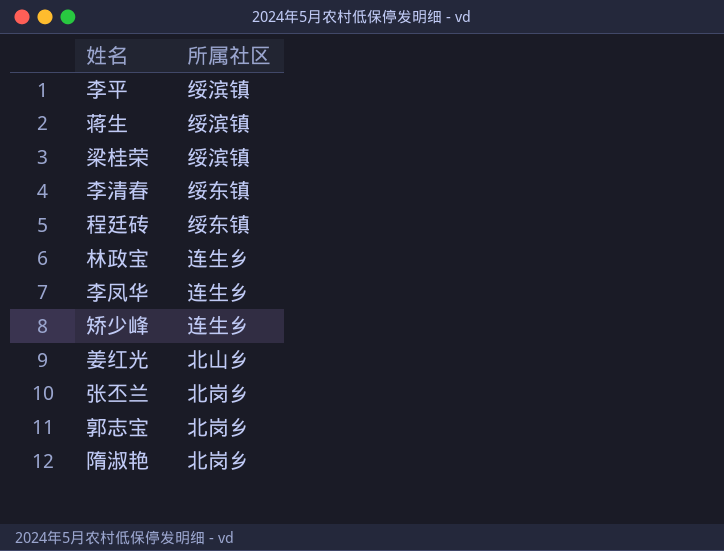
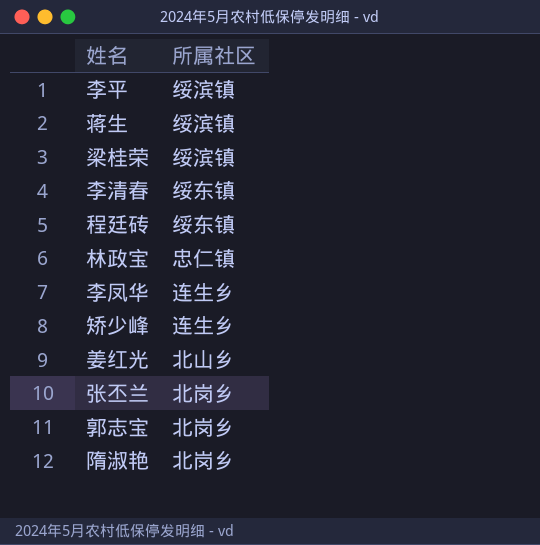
林政宝 | 所属社区: 连生乡 -> 忠仁镇

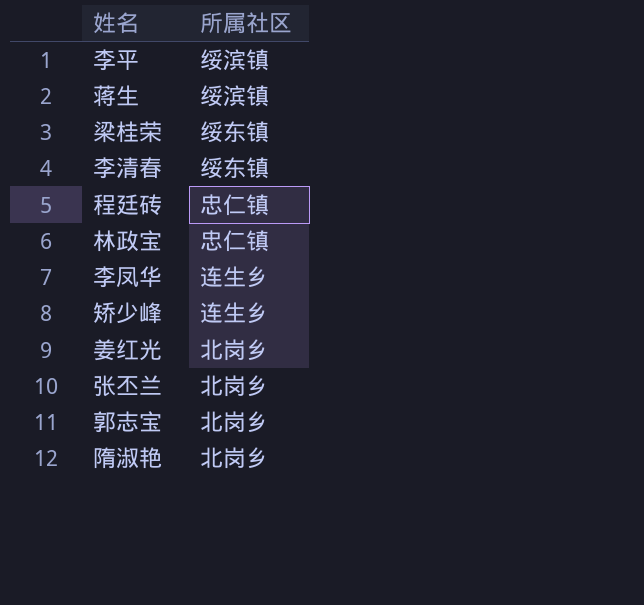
梁桂荣 | 所属社区: 绥滨镇 -> 绥东镇
程廷砖 | 所属社区: 绥东镇 -> 忠仁镇
姜红光 | 所属社区: 北山乡 -> 北岗乡

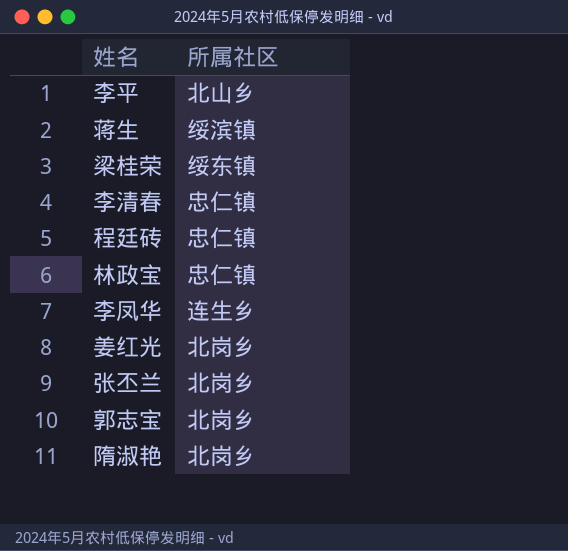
row 矫少峰: 连生乡 -> none
李平 | 所属社区: 绥滨镇 -> 北山乡
李清春 | 所属社区: 绥东镇 -> 忠仁镇

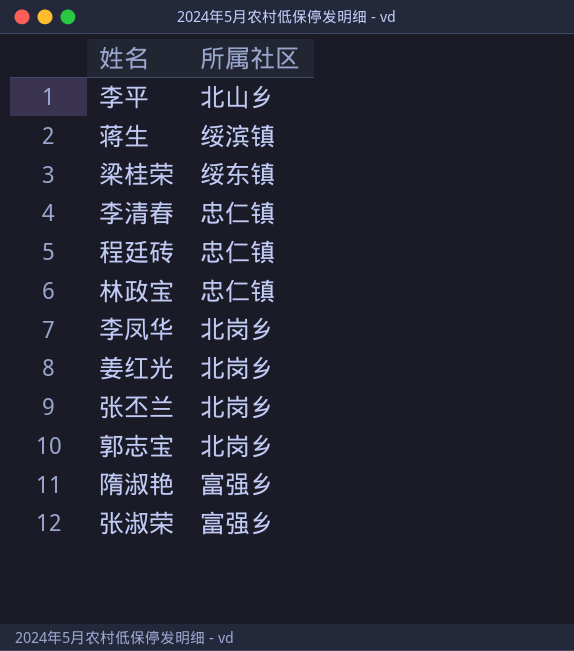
李凤华 | 所属社区: 连生乡 -> 北岗乡
隋淑艳 | 所属社区: 北岗乡 -> 富强乡
row 张淑荣: none -> 富强乡

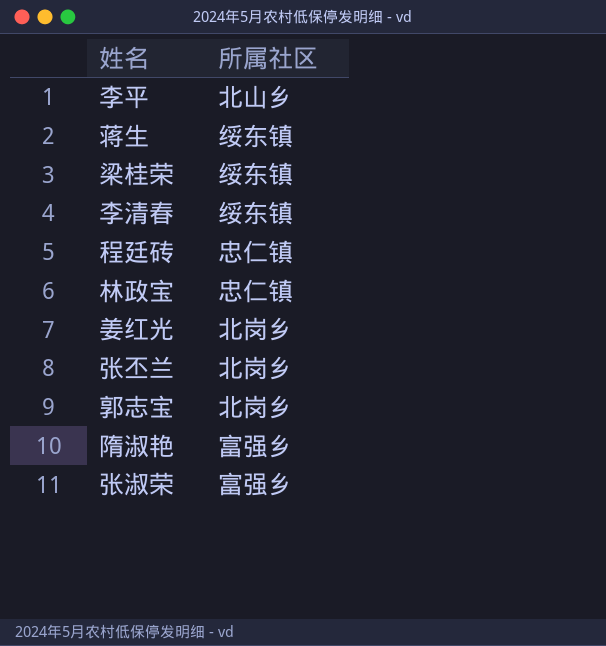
row 李凤华: 北岗乡 -> none
蒋生 | 所属社区: 绥滨镇 -> 绥东镇
李清春 | 所属社区: 忠仁镇 -> 绥东镇

